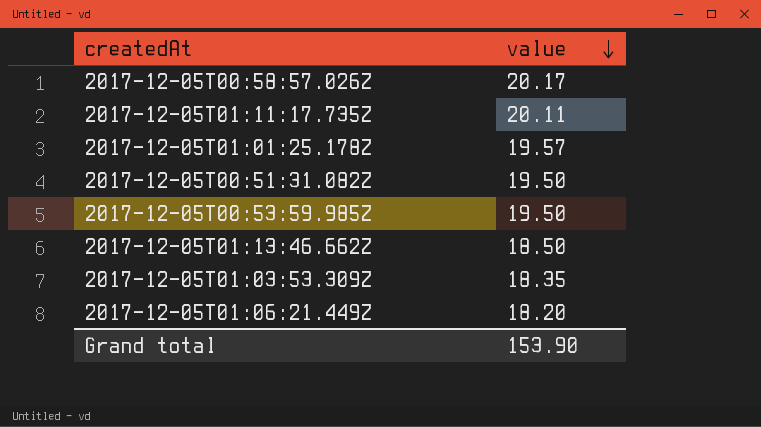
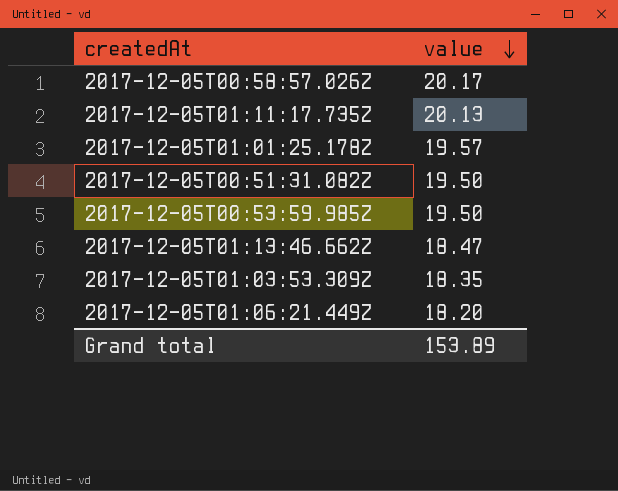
2017-12-05T01:11:17.735Z | value: 20.11 -> 20.13
2017-12-05T01:13:46.662Z | value: 18.50 -> 18.47
Grand total | value: 153.90 -> 153.89

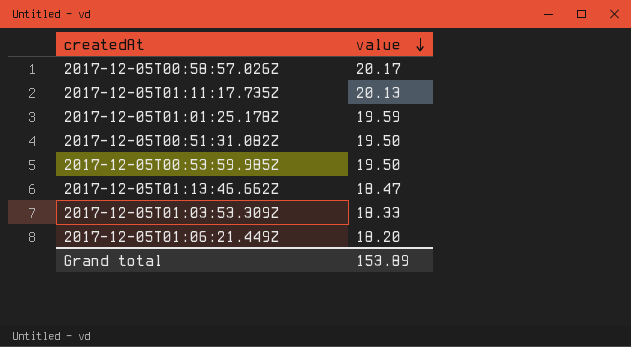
2017-12-05T01:01:25.178Z | value: 19.57 -> 19.59
2017-12-05T01:03:53.309Z | value: 18.35 -> 18.33

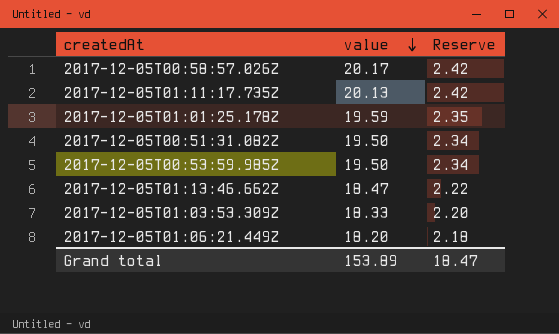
column Reserve | formula: none -> [value] * 0.12

